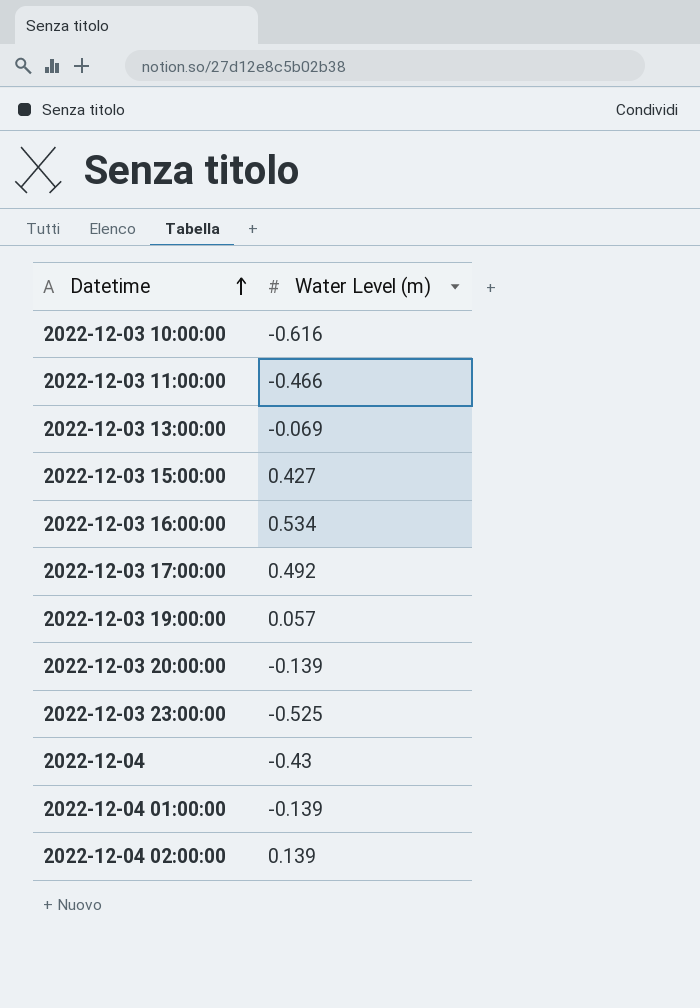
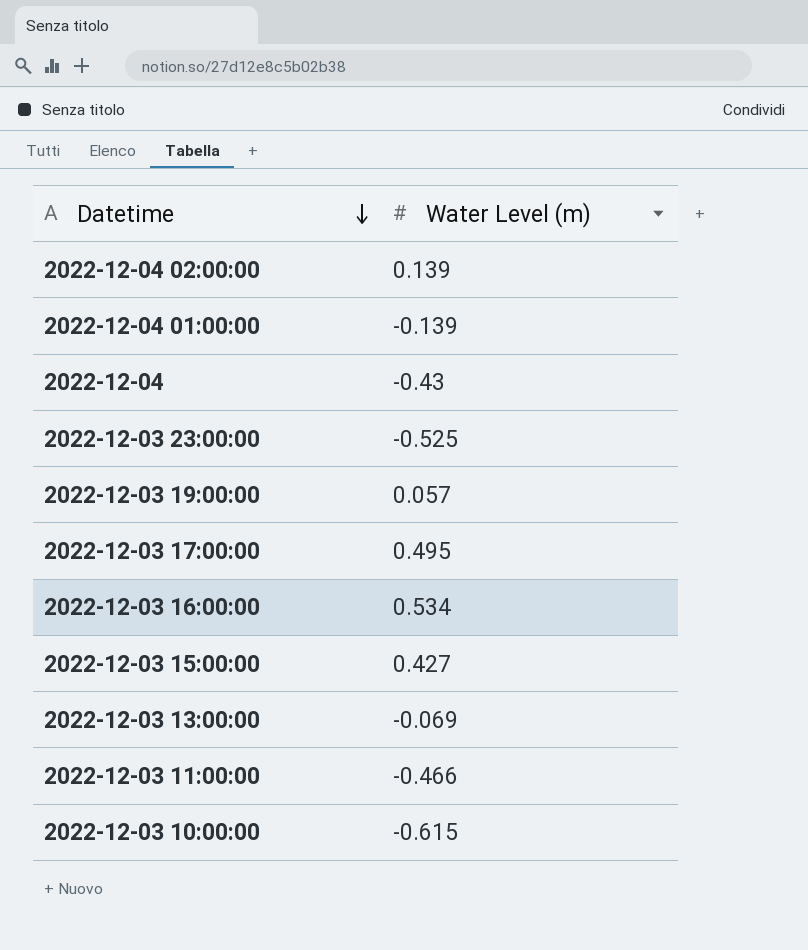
row order: Datetime ascending -> Datetime descending
row 2022-12-03 20:00:00: -0.139 -> none
2022-12-03 17:00:00 | Water Level (m): 0.492 -> 0.495
2022-12-03 10:00:00 | Water Level (m): -0.616 -> -0.615

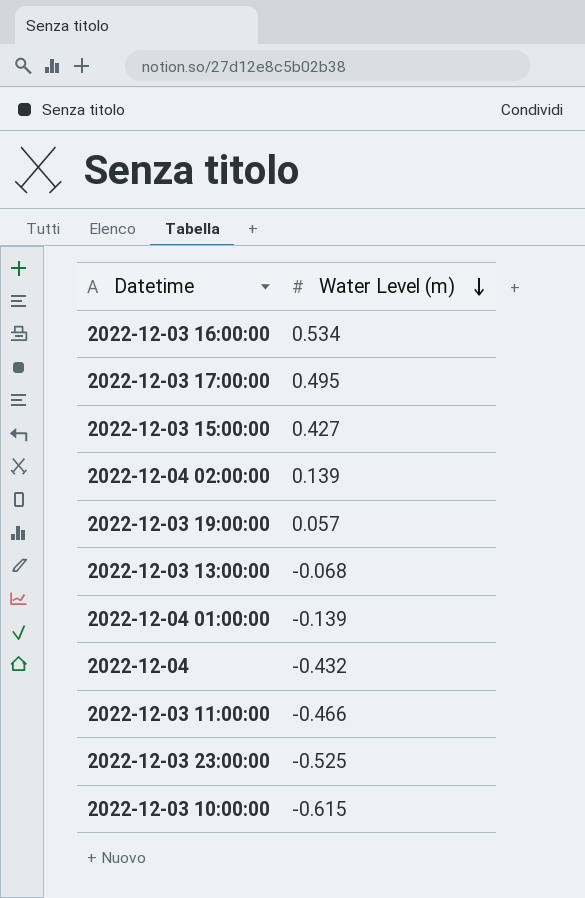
row order: Datetime descending -> Water Level (m) descending
2022-12-03 13:00:00 | Water Level (m): -0.069 -> -0.068
2022-12-04 | Water Level (m): -0.43 -> -0.432

